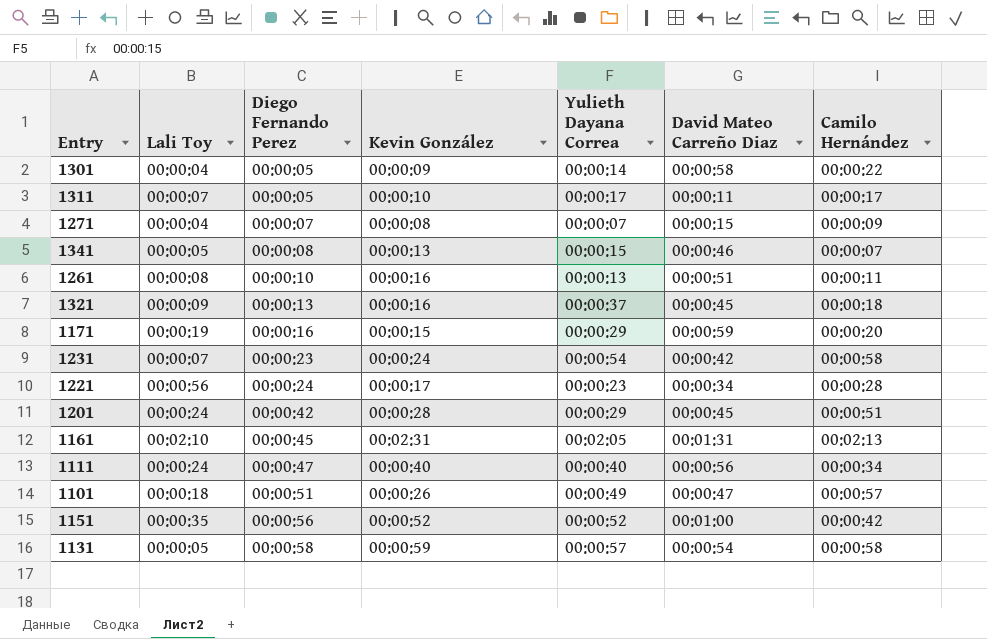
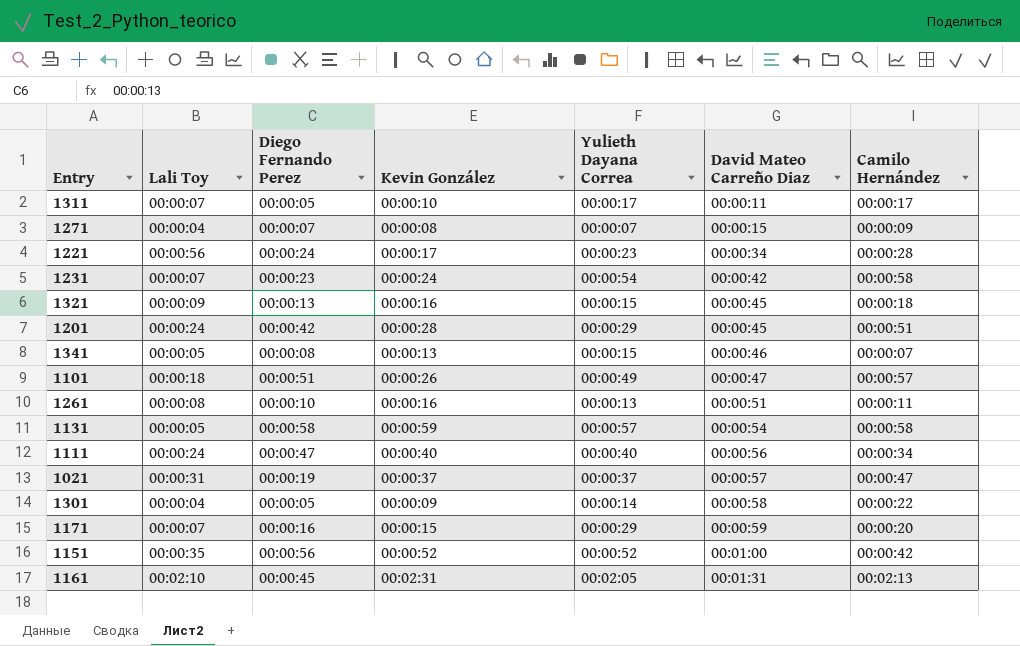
row order: Diego Fernando Perez ascending -> David Mateo Carreño Diaz ascending
1321 | Yulieth Dayana Correa: 00:00:37 -> 00:00:15
row 1021: none -> 00:00:31 | 00:00:19 | 00:00:37 | 00:00:37 | 00:00:57 | 00:00:47
1171 | Lali Toy: 00:00:19 -> 00:00:07

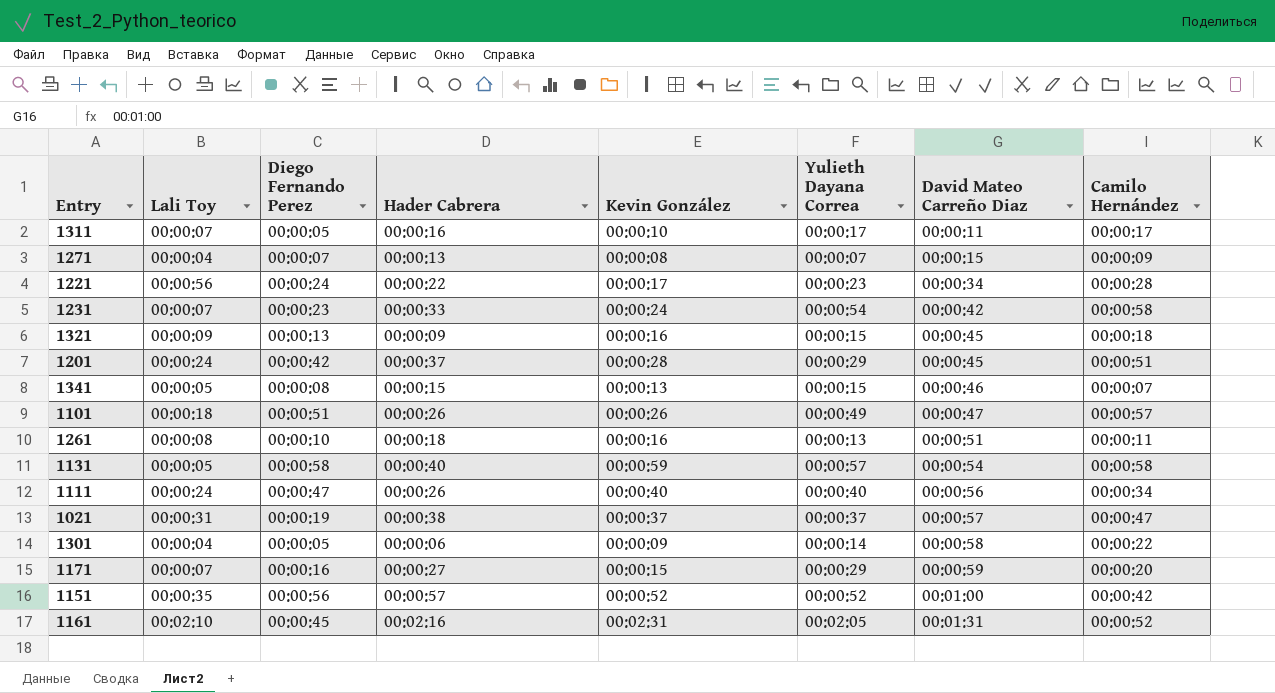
column Hader Cabrera | position: none -> 4
1161 | Camilo Hernández: 00:02:13 -> 00:00:52

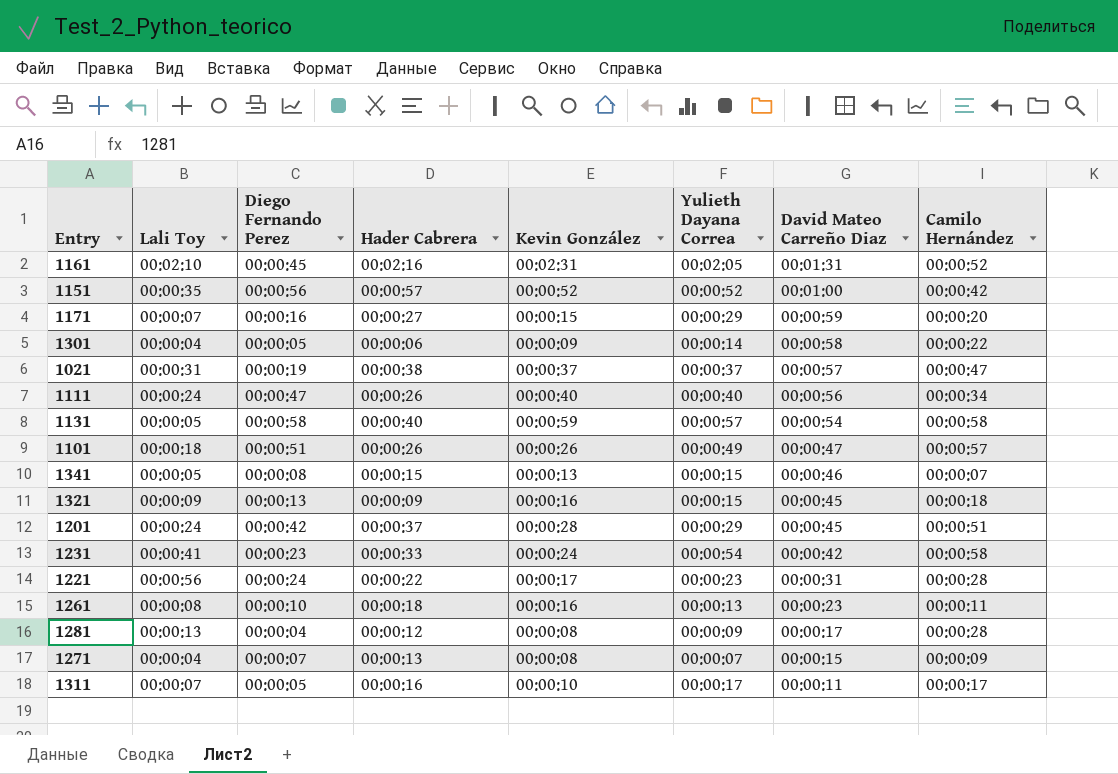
row order: David Mateo Carreño Diaz ascending -> David Mateo Carreño Diaz descending
1231 | Lali Toy: 00:00:07 -> 00:00:41
1221 | David Mateo Carreño Diaz: 00:00:34 -> 00:00:31
1261 | David Mateo Carreño Diaz: 00:00:51 -> 00:00:23
row 1281: none -> 00:00:13 | 00:00:04 | 00:00:12 | 00:00:08 | 00:00:09 | 00:00:17 | 00:00:28

